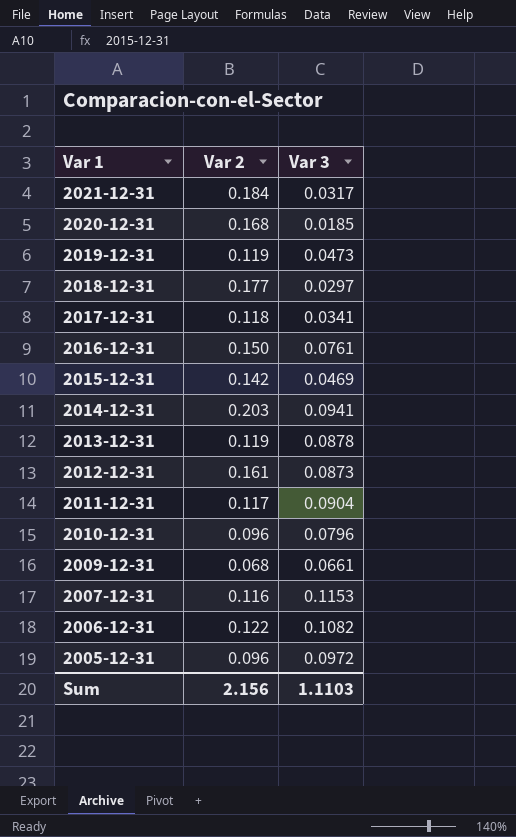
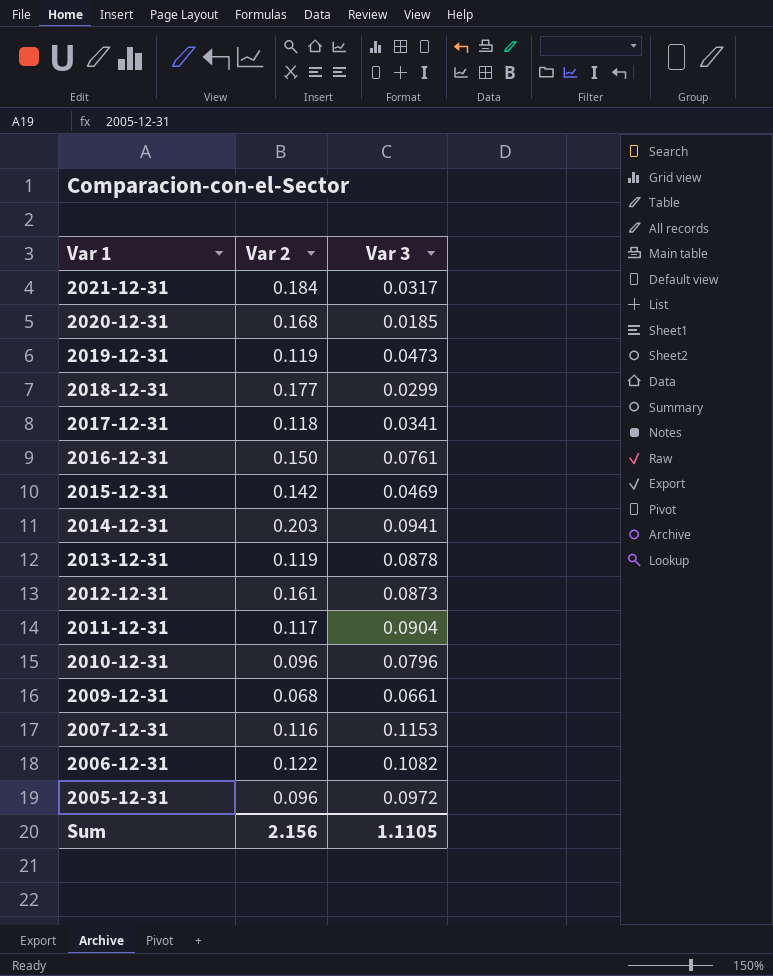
2018-12-31 | Var 3: 0.0297 -> 0.0299
Sum | Var 3: 1.1103 -> 1.1105

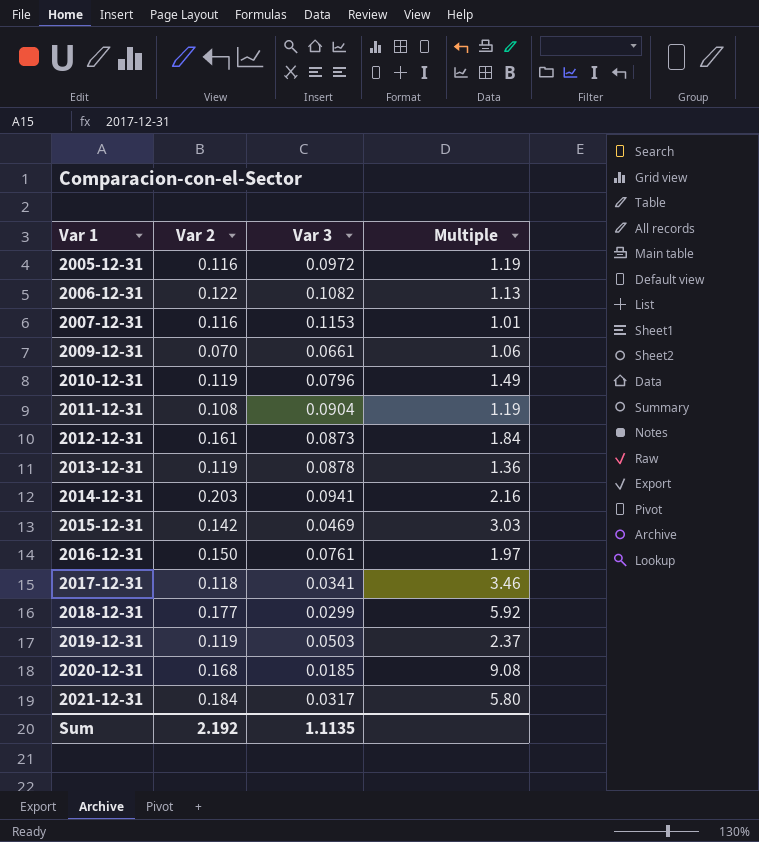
row order: Var 1 descending -> Var 1 ascending
column Multiple | formula: none -> [Var 2] / [Var 3]
2005-12-31 | Var 2: 0.096 -> 0.116
2009-12-31 | Var 2: 0.068 -> 0.070
2010-12-31 | Var 2: 0.096 -> 0.119
2011-12-31 | Var 2: 0.117 -> 0.108
2019-12-31 | Var 3: 0.0473 -> 0.0503
Sum | Var 2: 2.156 -> 2.192
Sum | Var 3: 1.1105 -> 1.1135

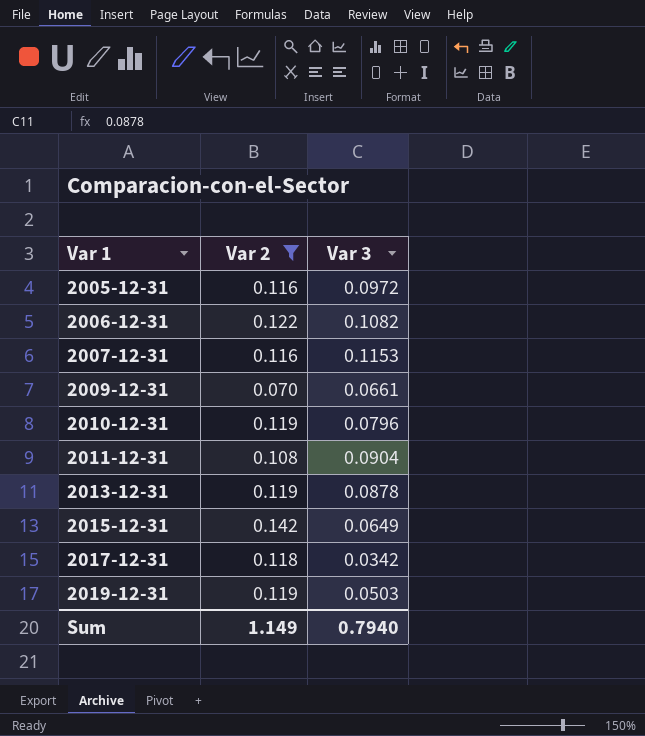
filter: none -> Var 2 <= 0.142
column Multiple | formula: [Var 2] / [Var 3] -> none
2015-12-31 | Var 3: 0.0469 -> 0.0649
2017-12-31 | Var 3: 0.0341 -> 0.0342
Sum | Var 2: 2.192 -> 1.149
Sum | Var 3: 1.1135 -> 0.7940

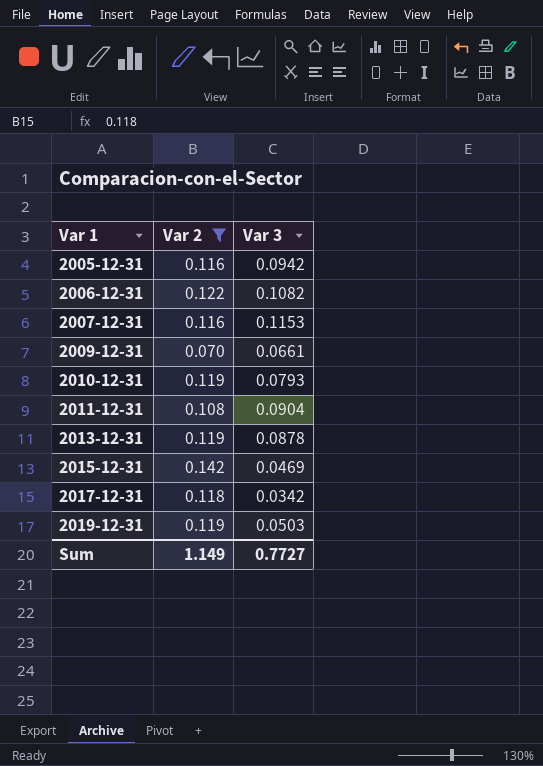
2005-12-31 | Var 3: 0.0972 -> 0.0942
2010-12-31 | Var 3: 0.0796 -> 0.0793
2015-12-31 | Var 3: 0.0649 -> 0.0469
Sum | Var 3: 0.7940 -> 0.7727

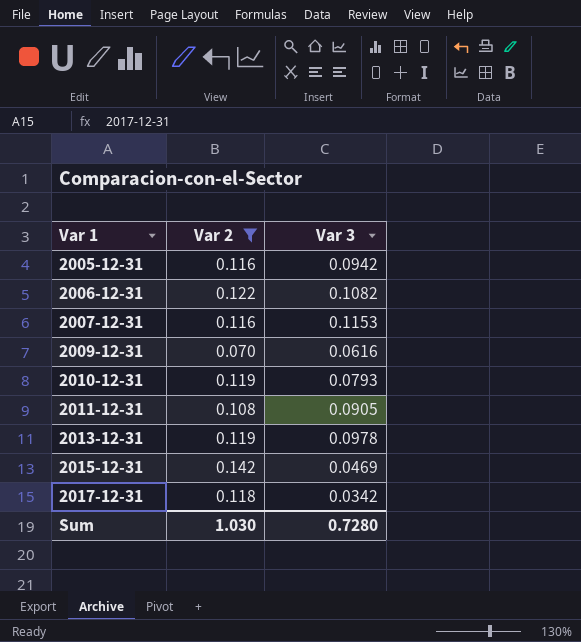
row 2019-12-31: 0.119 | 0.0503 -> none
2009-12-31 | Var 3: 0.0661 -> 0.0616
2011-12-31 | Var 3: 0.0904 -> 0.0905
2013-12-31 | Var 3: 0.0878 -> 0.0978
Sum | Var 2: 1.149 -> 1.030
Sum | Var 3: 0.7727 -> 0.7280

